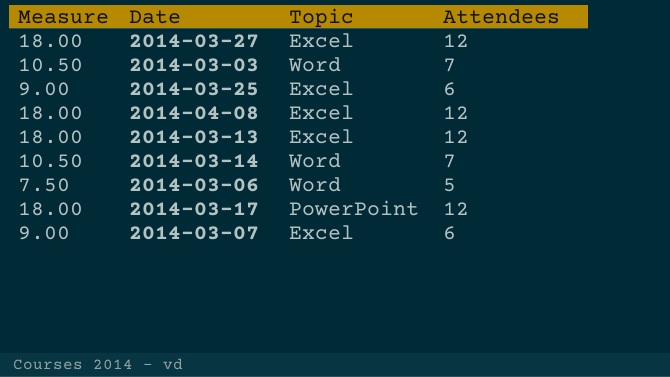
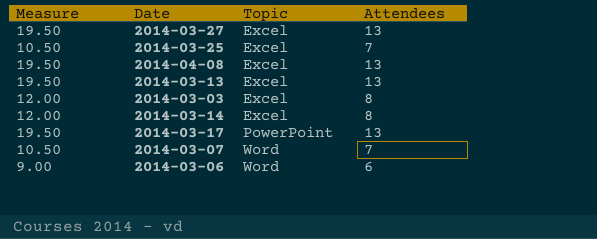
row order: none -> Topic ascending
2014-03-27 | Measure: 18.00 -> 19.50
2014-03-27 | Attendees: 12 -> 13
2014-03-25 | Measure: 9.00 -> 10.50
2014-03-25 | Attendees: 6 -> 7
2014-04-08 | Measure: 18.00 -> 19.50
2014-04-08 | Attendees: 12 -> 13
2014-03-13 | Measure: 18.00 -> 19.50
2014-03-13 | Attendees: 12 -> 13
2014-03-03 | Measure: 10.50 -> 12.00
2014-03-03 | Topic: Word -> Excel
2014-03-03 | Attendees: 7 -> 8
2014-03-14 | Measure: 10.50 -> 12.00
2014-03-14 | Topic: Word -> Excel
2014-03-14 | Attendees: 7 -> 8
2014-03-17 | Measure: 18.00 -> 19.50
2014-03-17 | Attendees: 12 -> 13
2014-03-07 | Measure: 9.00 -> 10.50
2014-03-07 | Topic: Excel -> Word
2014-03-07 | Attendees: 6 -> 7
2014-03-06 | Measure: 7.50 -> 9.00
2014-03-06 | Attendees: 5 -> 6

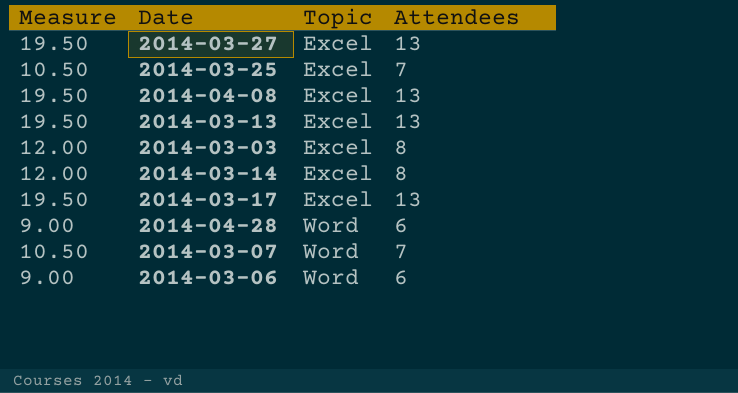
2014-03-17 | Topic: PowerPoint -> Excel
row 2014-04-28: none -> 9.00 | Word | 6

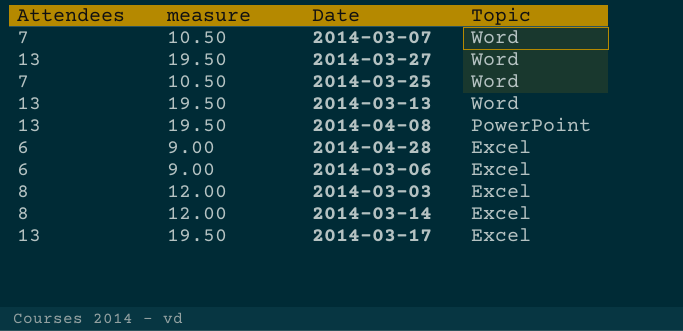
row order: Topic ascending -> Topic descending
column Attendees | position: 4 -> 1
column name: Measure -> measure
2014-03-27 | Topic: Excel -> Word
2014-03-25 | Topic: Excel -> Word
2014-03-13 | Topic: Excel -> Word
2014-04-08 | Topic: Excel -> PowerPoint
2014-04-28 | Topic: Word -> Excel
2014-03-06 | Topic: Word -> Excel

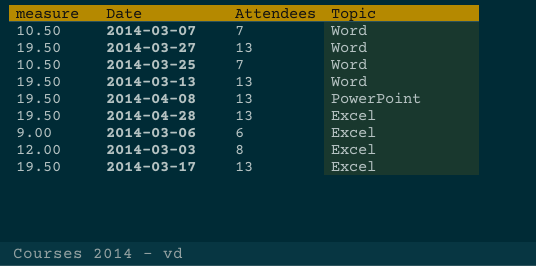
column Attendees | position: 1 -> 3
row 2014-03-14: 8 | 12.00 | Excel -> none
2014-04-28 | measure: 9.00 -> 19.50
2014-04-28 | Attendees: 6 -> 13

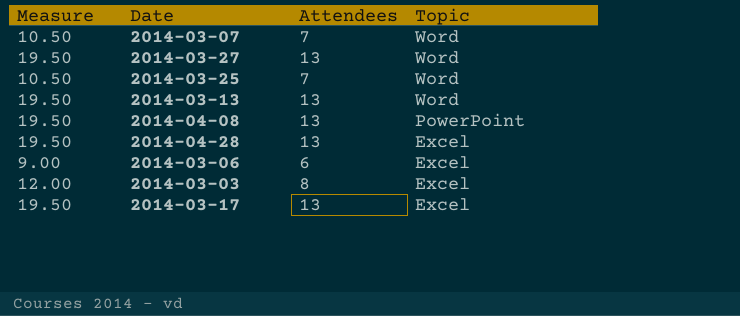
column name: measure -> Measure

